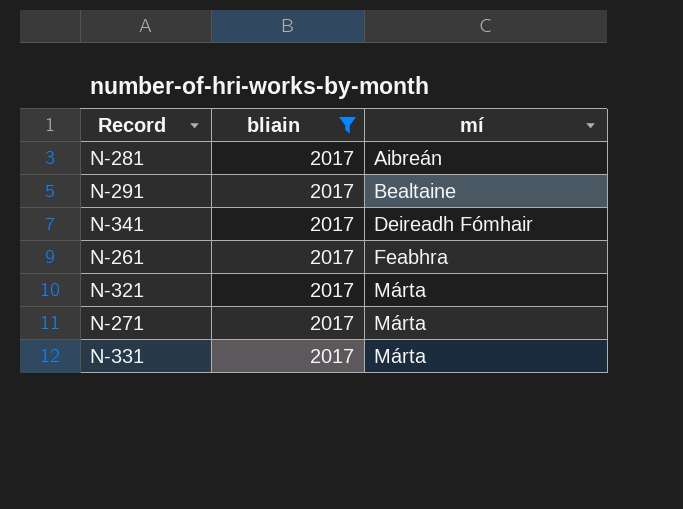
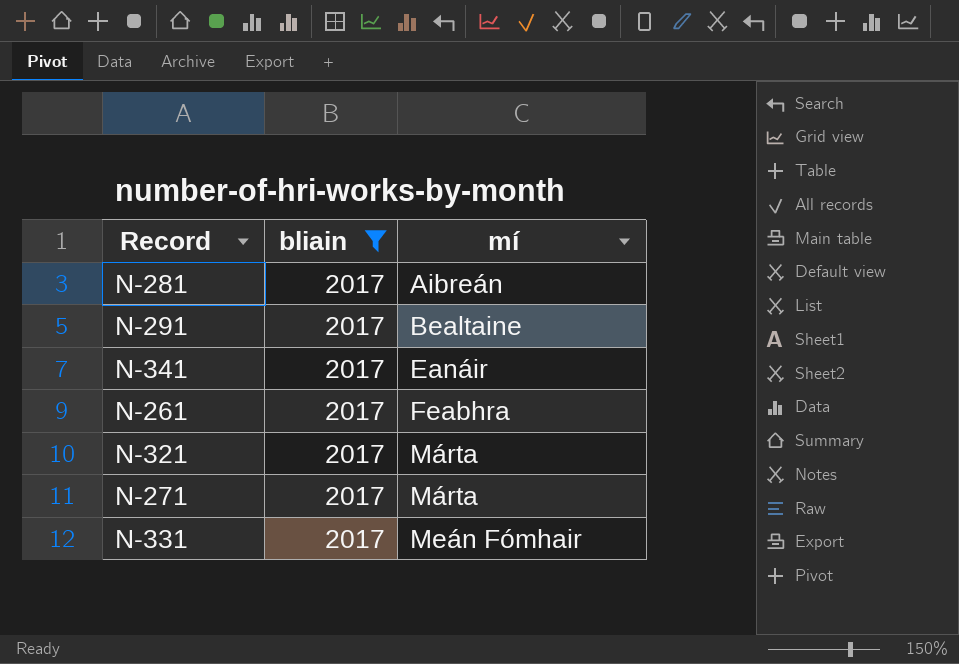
N-341 | mí: Deireadh Fómhair -> Eanáir
N-331 | mí: Márta -> Meán Fómhair

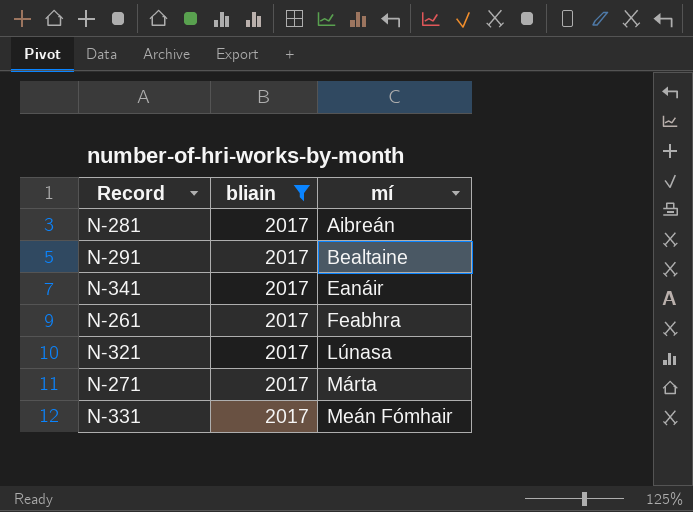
N-321 | mí: Márta -> Lúnasa

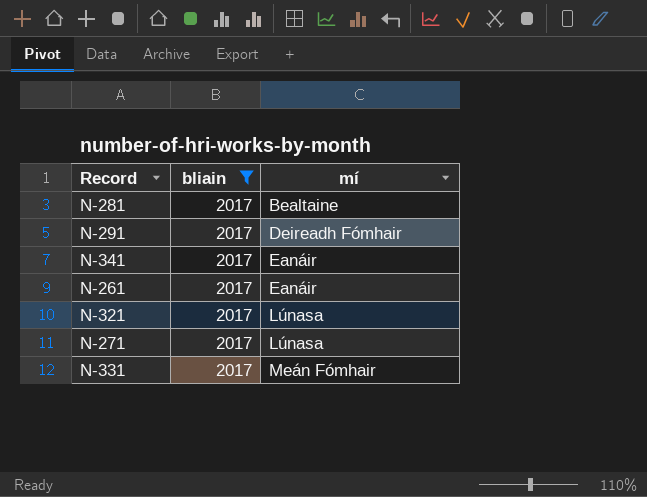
N-281 | mí: Aibreán -> Bealtaine
N-291 | mí: Bealtaine -> Deireadh Fómhair
N-261 | mí: Feabhra -> Eanáir
N-271 | mí: Márta -> Lúnasa

